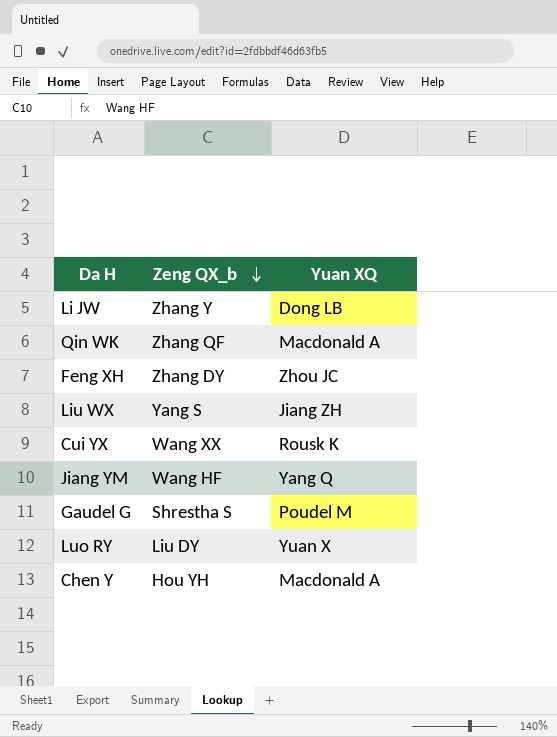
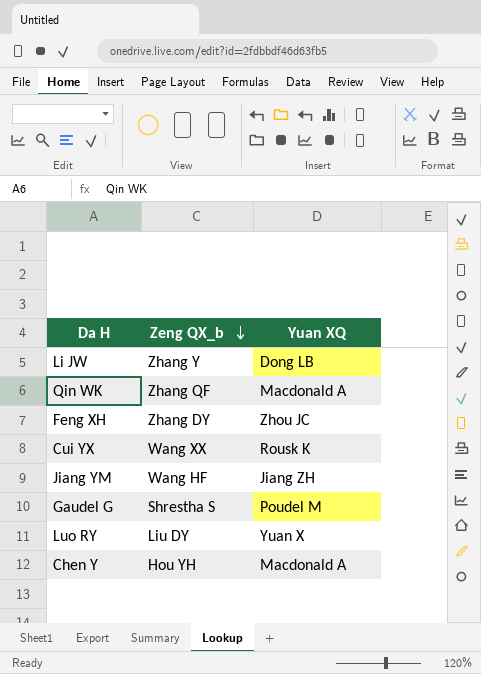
row Liu WX: Yang S | Jiang ZH -> none
Jiang YM | Yuan XQ: Yang Q -> Jiang ZH

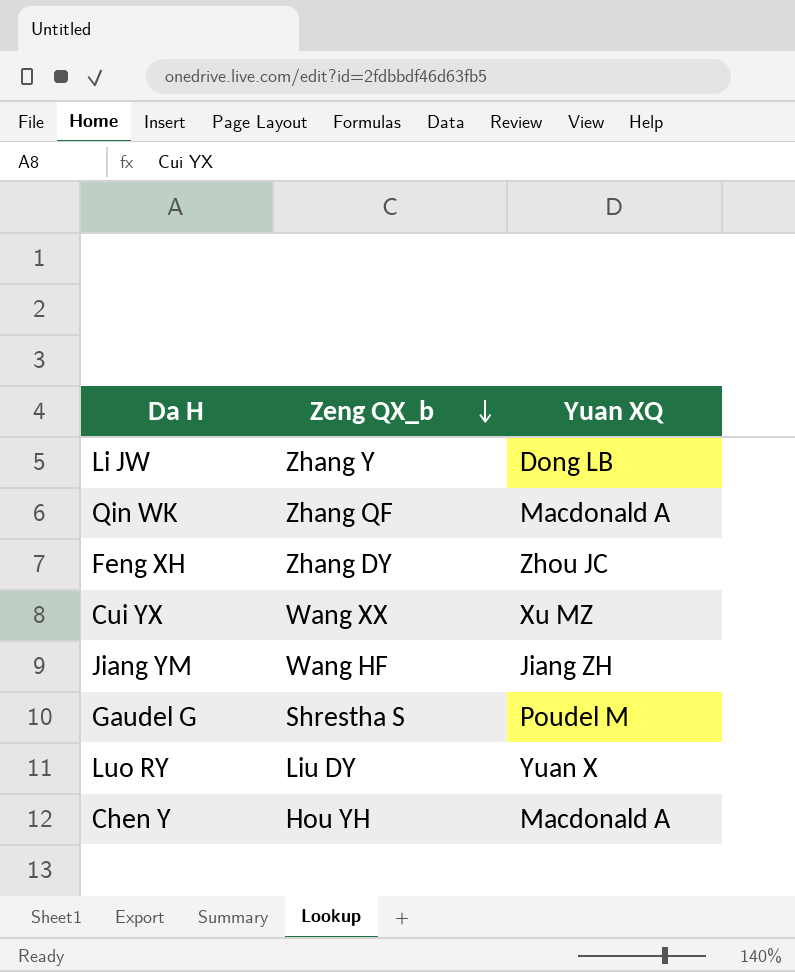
Cui YX | Yuan XQ: Rousk K -> Xu MZ

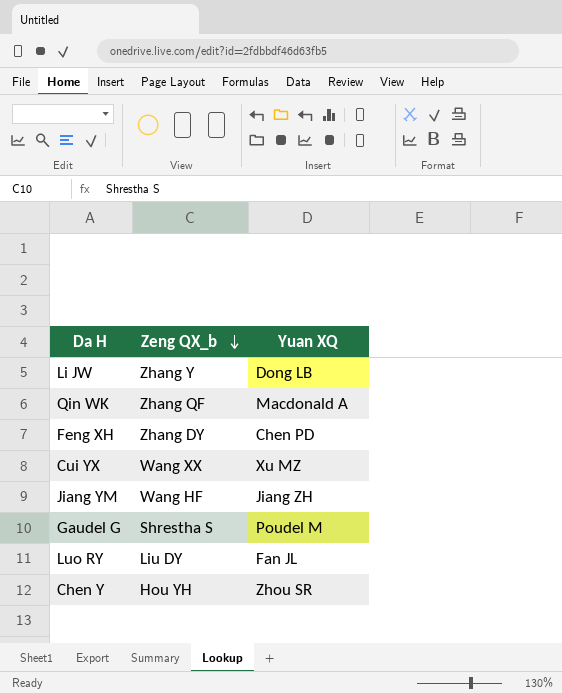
Feng XH | Yuan XQ: Zhou JC -> Chen PD
Luo RY | Yuan XQ: Yuan X -> Fan JL
Chen Y | Yuan XQ: Macdonald A -> Zhou SR

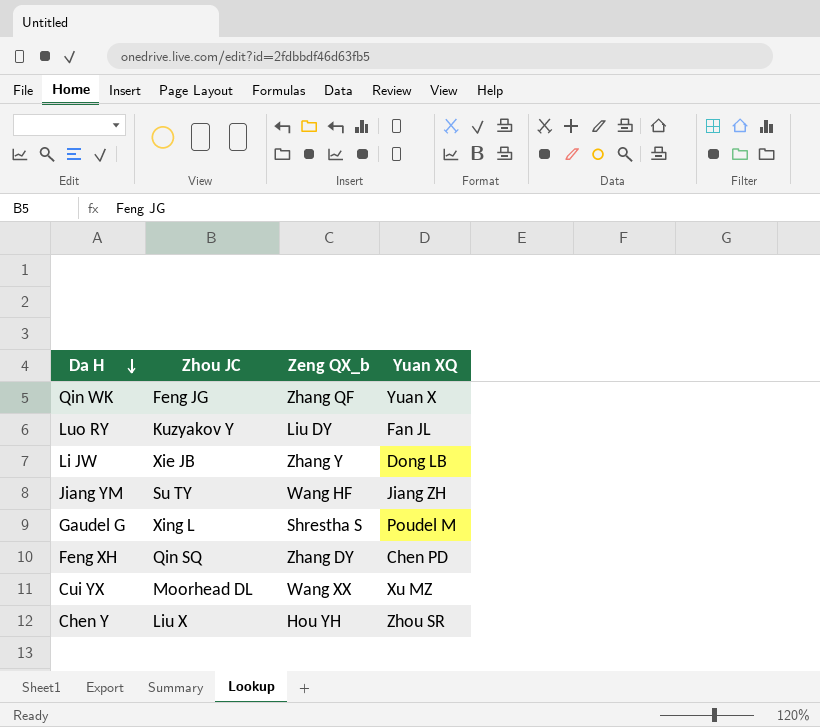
row order: Zeng QX_b descending -> Da H descending
column Zhou JC | position: none -> 2
Qin WK | Yuan XQ: Macdonald A -> Yuan X

